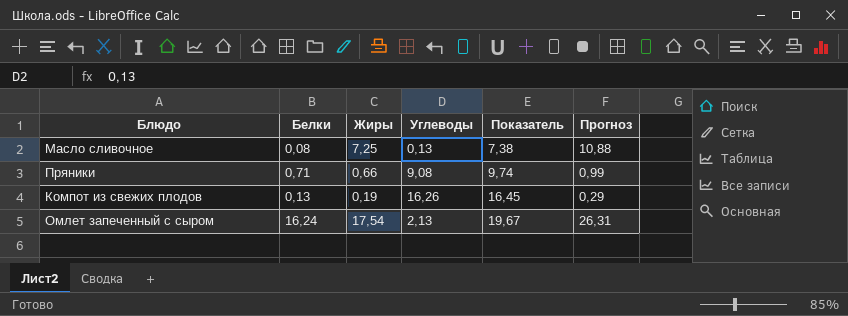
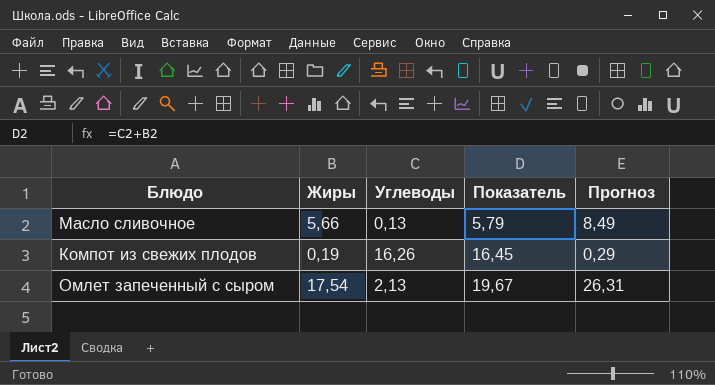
column Белки | position: 2 -> none
row Пряники: 0,71 | 0,66 | 9,08 | 9,74 | 0,99 -> none
Масло сливочное | Жиры: 7,25 -> 5,66
Масло сливочное | Показатель: 7,38 -> 5,79
Масло сливочное | Прогноз: 10,88 -> 8,49

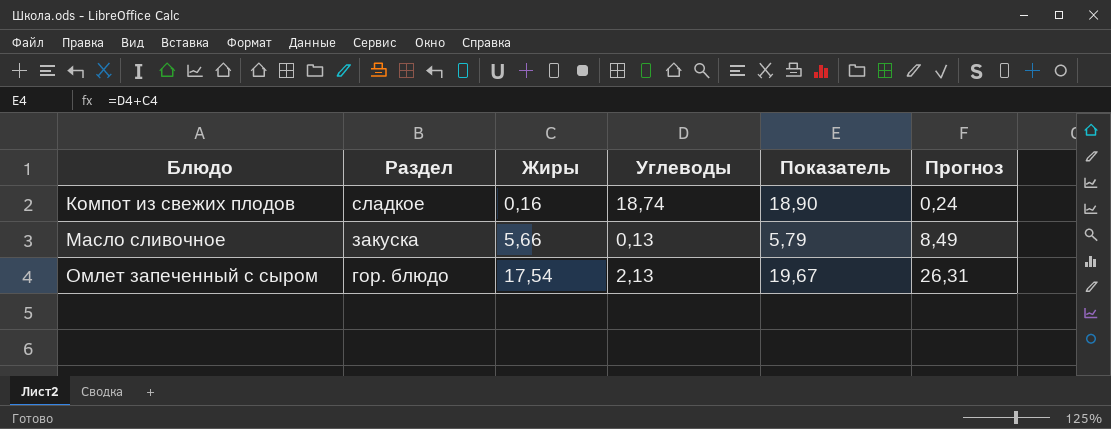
row order: Показатель ascending -> Блюдо ascending
column Раздел | position: none -> 2
Компот из свежих плодов | Жиры: 0,19 -> 0,16
Компот из свежих плодов | Углеводы: 16,26 -> 18,74
Компот из свежих плодов | Показатель: 16,45 -> 18,90
Компот из свежих плодов | Прогноз: 0,29 -> 0,24

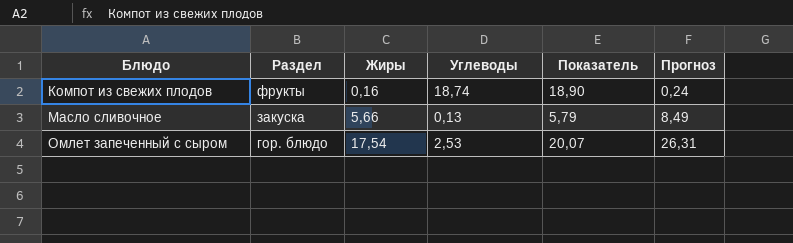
Компот из свежих плодов | Раздел: сладкое -> фрукты
Омлет запеченный с сыром | Углеводы: 2,13 -> 2,53
Омлет запеченный с сыром | Показатель: 19,67 -> 20,07

